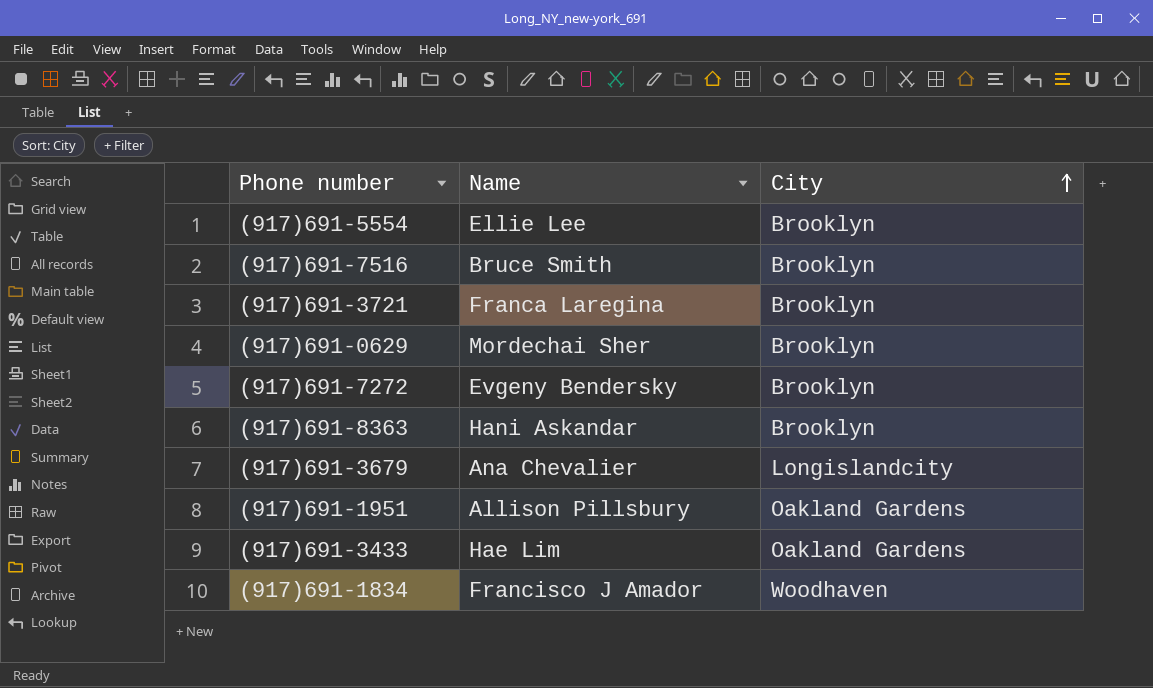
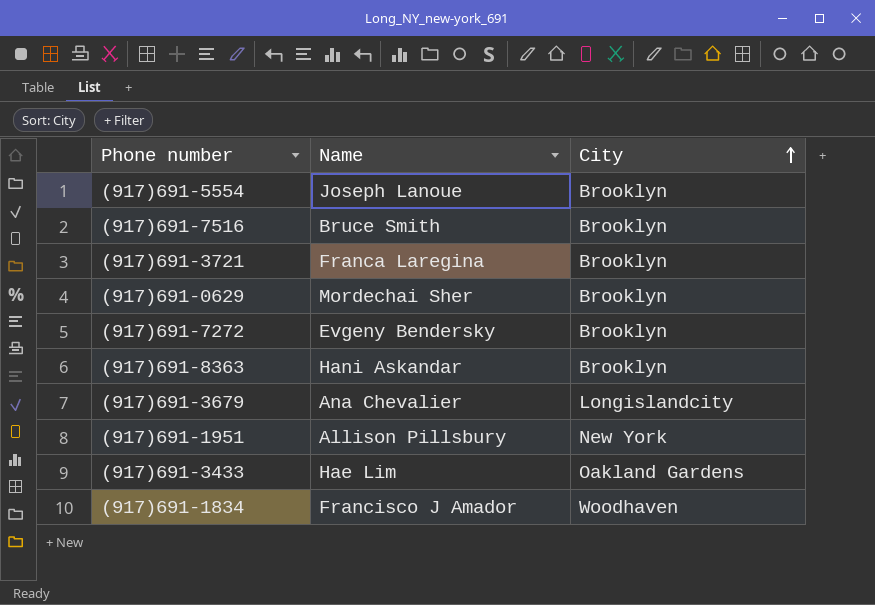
(917)691-5554 | Name: Ellie Lee -> Joseph Lanoue
(917)691-1951 | City: Oakland Gardens -> New York

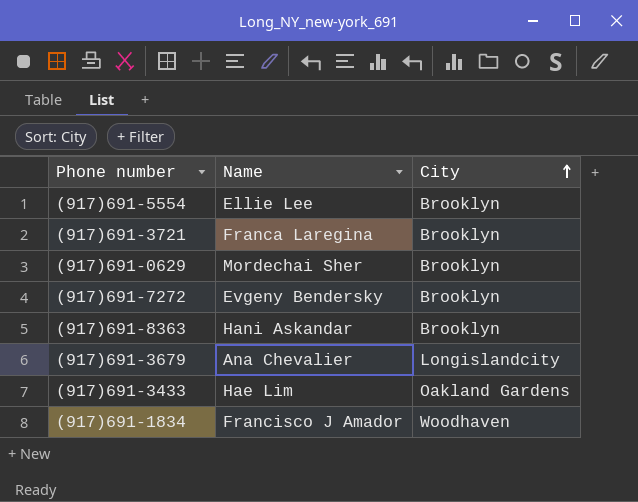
row (917)691-7516: Bruce Smith | Brooklyn -> none
row (917)691-1951: Allison Pillsbury | New York -> none
(917)691-5554 | Name: Joseph Lanoue -> Ellie Lee

